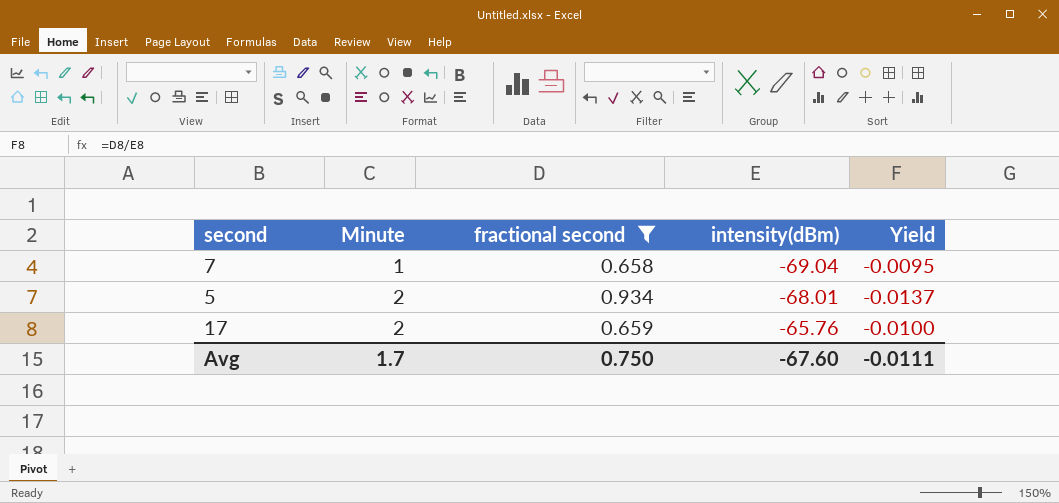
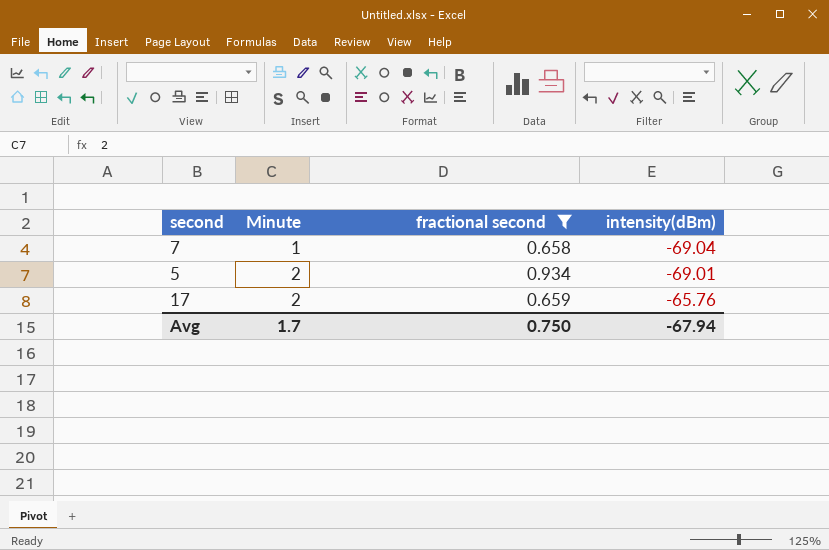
column Yield | formula: [fractional second] / [intensity(dBm)] -> none
5 | intensity(dBm): -68.01 -> -69.01
Avg | intensity(dBm): -67.60 -> -67.94

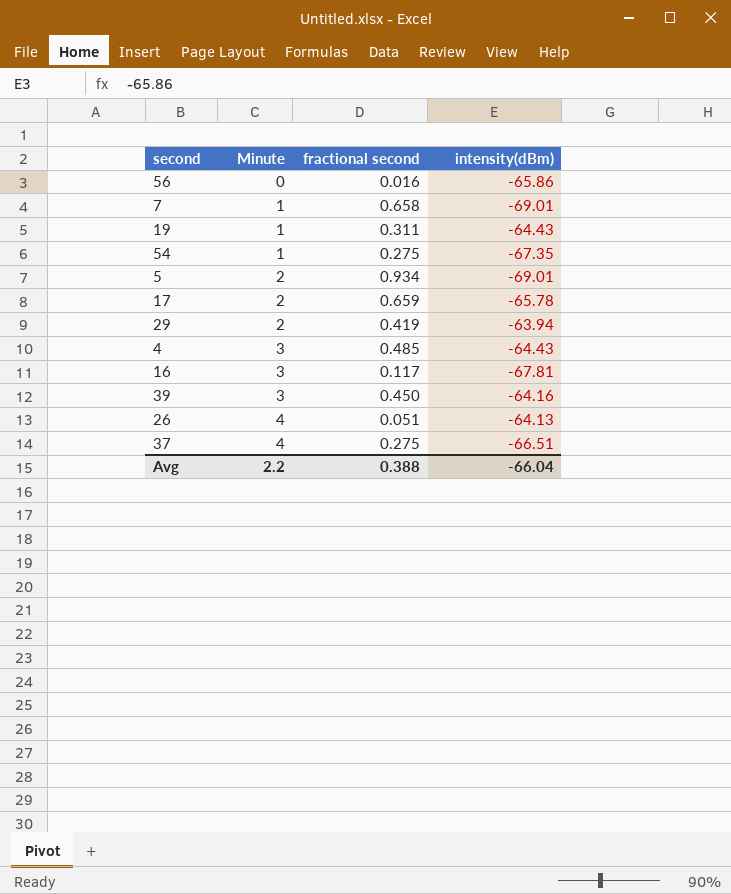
filter: fractional second >= 0.658 -> none
7 | intensity(dBm): -69.04 -> -69.01
17 | intensity(dBm): -65.76 -> -65.78
Avg | Minute: 1.7 -> 2.2
Avg | fractional second: 0.750 -> 0.388
Avg | intensity(dBm): -67.94 -> -66.04

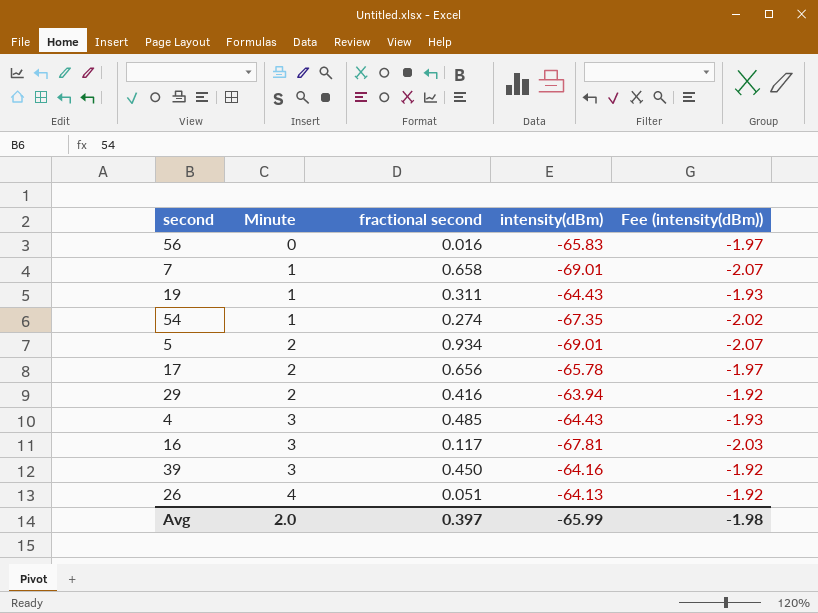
column Fee (intensity(dBm)) | formula: none -> [intensity(dBm)] * 0.03
row 37: 4 | 0.275 | -66.51 -> none
56 | intensity(dBm): -65.86 -> -65.83
54 | fractional second: 0.275 -> 0.274
17 | fractional second: 0.659 -> 0.656
29 | fractional second: 0.419 -> 0.416
Avg | Minute: 2.2 -> 2.0
Avg | fractional second: 0.388 -> 0.397
Avg | intensity(dBm): -66.04 -> -65.99

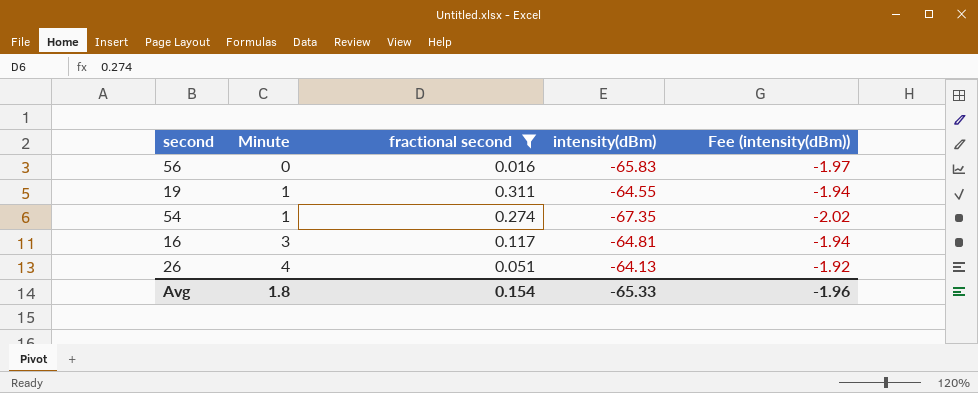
filter: none -> fractional second <= 0.311
19 | intensity(dBm): -64.43 -> -64.55
19 | Fee (intensity(dBm)): -1.93 -> -1.94
16 | intensity(dBm): -67.81 -> -64.81
16 | Fee (intensity(dBm)): -2.03 -> -1.94
Avg | Minute: 2.0 -> 1.8
Avg | fractional second: 0.397 -> 0.154
Avg | intensity(dBm): -65.99 -> -65.33
Avg | Fee (intensity(dBm)): -1.98 -> -1.96

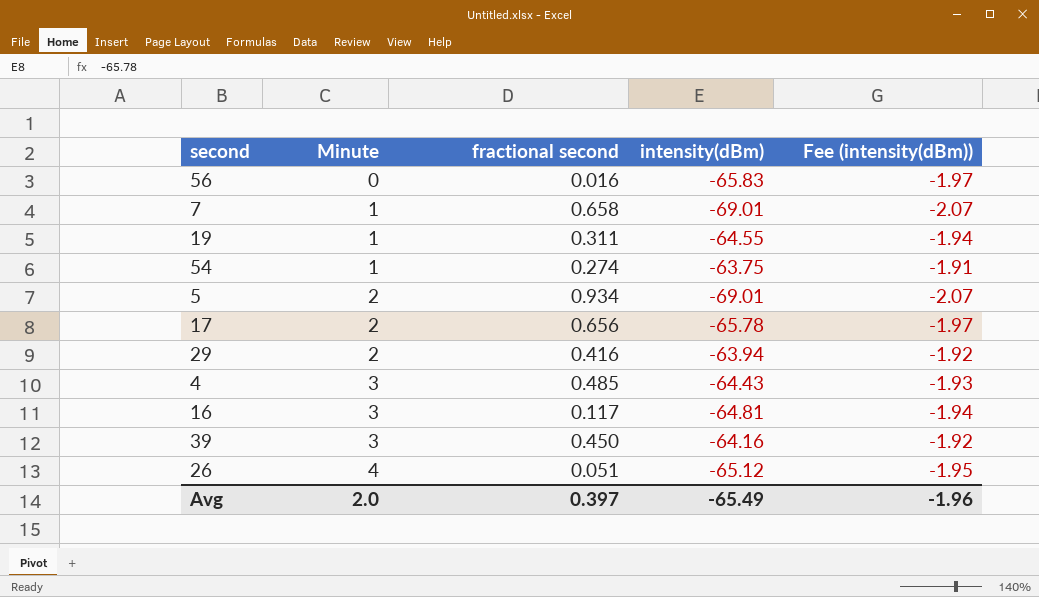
filter: fractional second <= 0.311 -> none
54 | intensity(dBm): -67.35 -> -63.75
54 | Fee (intensity(dBm)): -2.02 -> -1.91
26 | intensity(dBm): -64.13 -> -65.12
26 | Fee (intensity(dBm)): -1.92 -> -1.95
Avg | Minute: 1.8 -> 2.0
Avg | fractional second: 0.154 -> 0.397
Avg | intensity(dBm): -65.33 -> -65.49

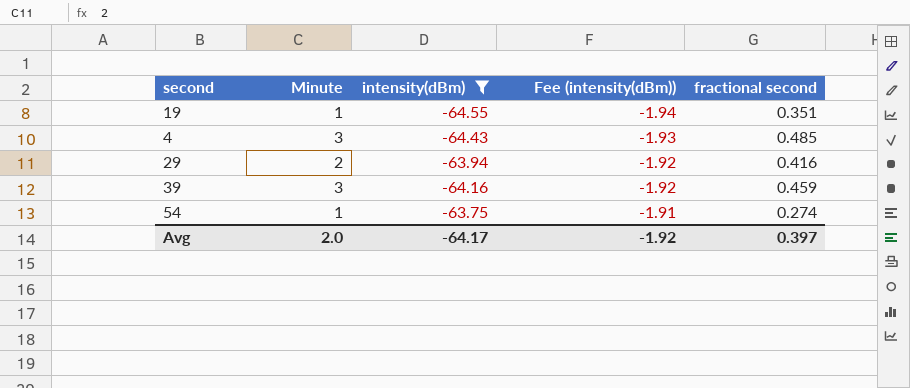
filter: none -> intensity(dBm) >= -64.55
row order: Minute ascending -> Fee (intensity(dBm)) ascending
column fractional second | position: 3 -> 5
19 | fractional second: 0.311 -> 0.351
39 | fractional second: 0.450 -> 0.459
Avg | intensity(dBm): -65.49 -> -64.17
Avg | Fee (intensity(dBm)): -1.96 -> -1.92

